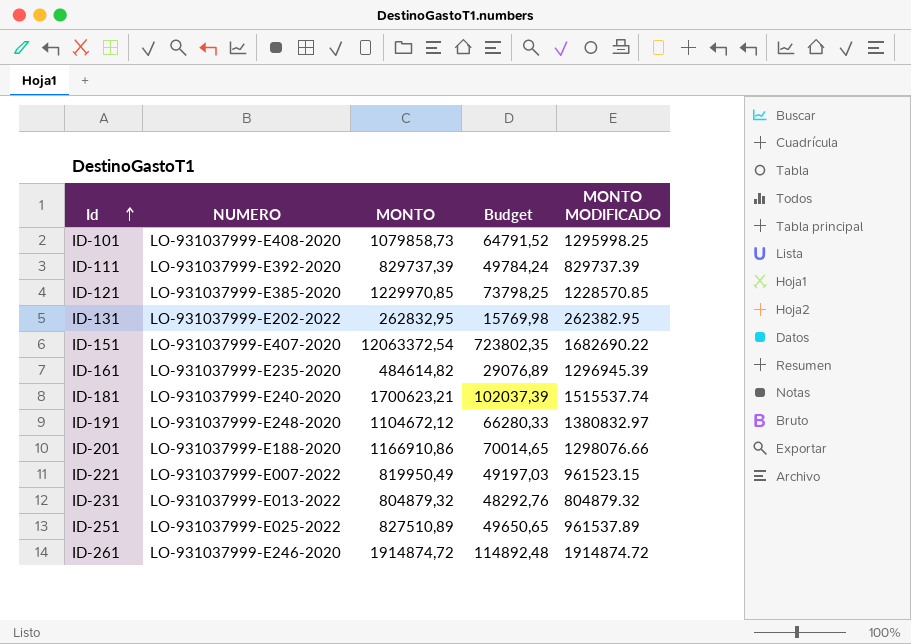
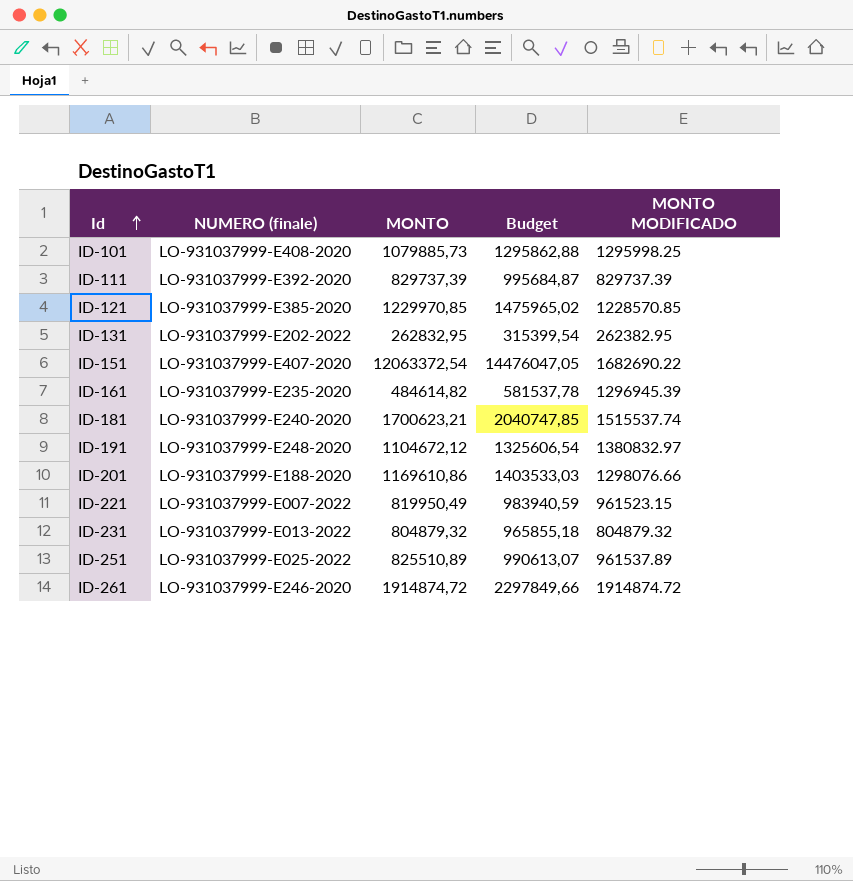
column name: NUMERO -> NUMERO (finale)
column Budget | formula: [MONTO] * 0,06 -> [MONTO] * 1,2
ID-101 | MONTO: 1079858,73 -> 1079885,73
ID-201 | MONTO: 1166910,86 -> 1169610,86
ID-251 | MONTO: 827510,89 -> 825510,89

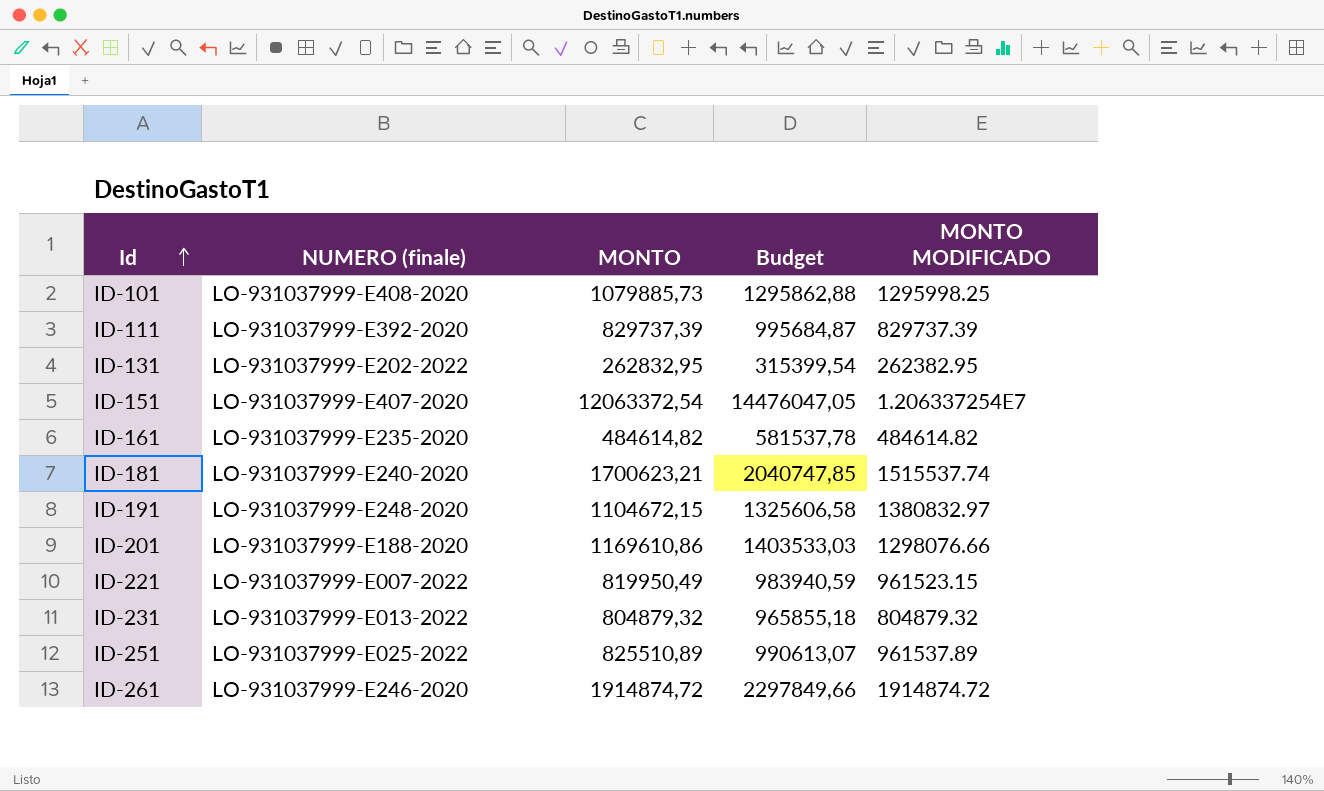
row ID-121: LO-931037999-E385-2020 | 1229970,85 | 1475965,02 | 1228570.85 -> none
ID-151 | MONTO MODIFICADO: 1682690.22 -> 1.206337254E7
ID-161 | MONTO MODIFICADO: 1296945.39 -> 484614.82
ID-191 | MONTO: 1104672,12 -> 1104672,15
ID-191 | Budget: 1325606,54 -> 1325606,58

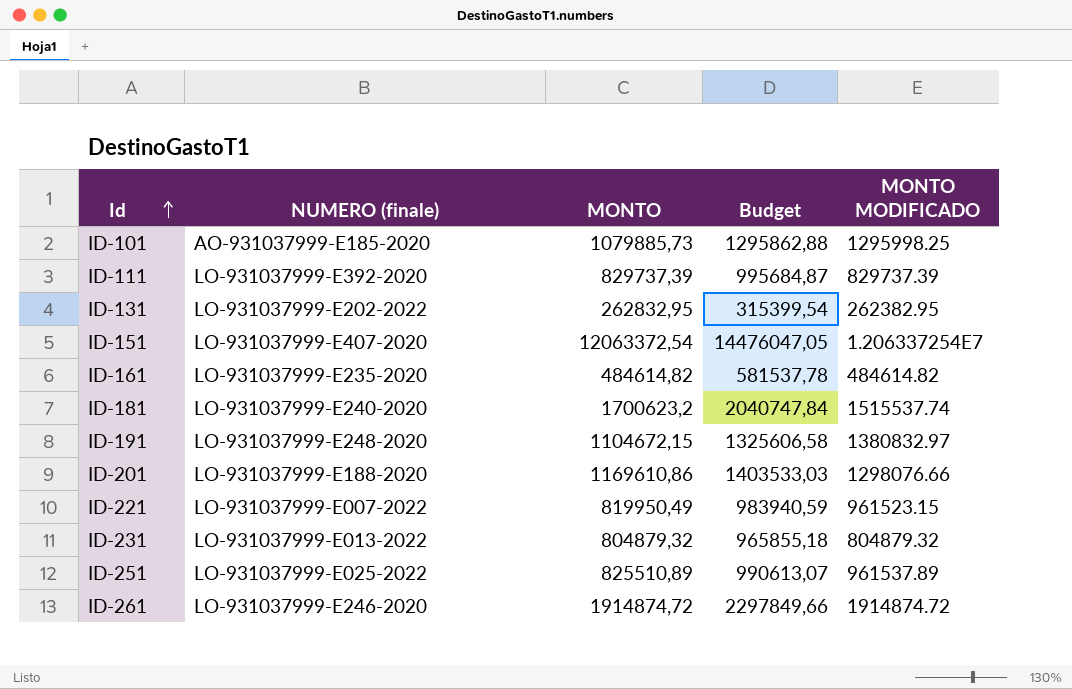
ID-101 | NUMERO (finale): LO-931037999-E408-2020 -> AO-931037999-E185-2020
ID-181 | MONTO: 1700623,21 -> 1700623,2
ID-181 | Budget: 2040747,85 -> 2040747,84

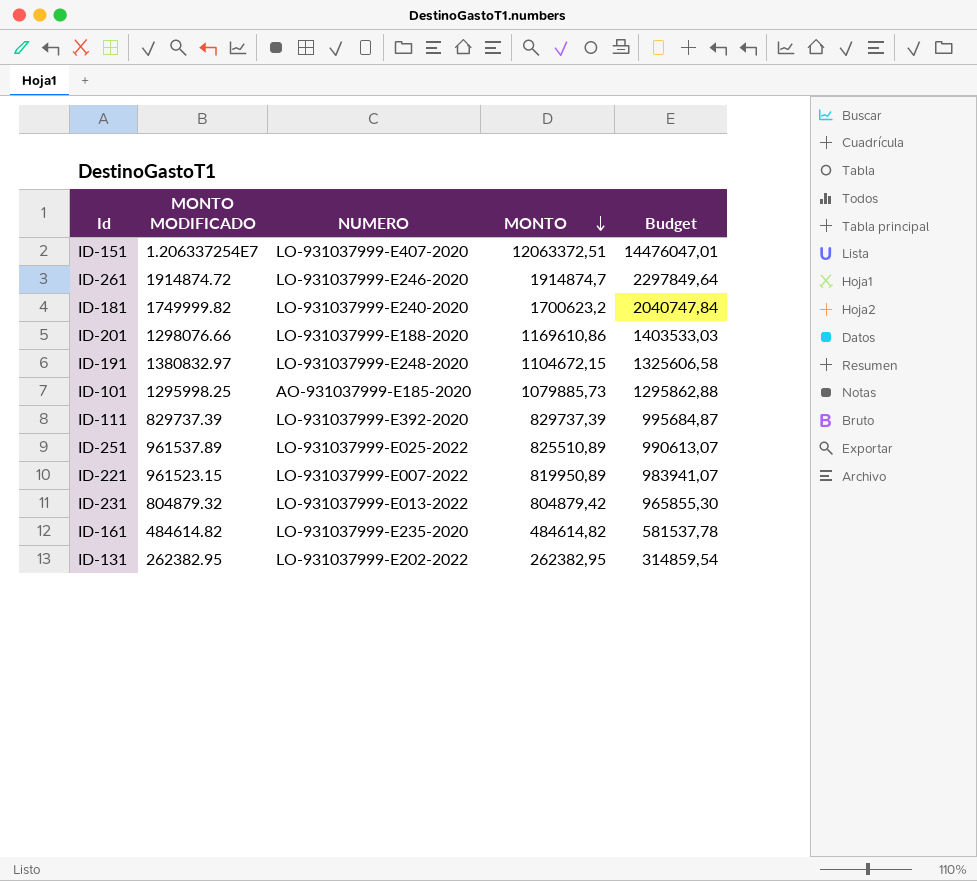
row order: Id ascending -> MONTO descending
column MONTO MODIFICADO | position: 5 -> 2
column name: NUMERO (finale) -> NUMERO
ID-151 | MONTO: 12063372,54 -> 12063372,51
ID-151 | Budget: 14476047,05 -> 14476047,01
ID-261 | MONTO: 1914874,72 -> 1914874,7
ID-261 | Budget: 2297849,66 -> 2297849,64
ID-181 | MONTO MODIFICADO: 1515537.74 -> 1749999.82
ID-221 | MONTO: 819950,49 -> 819950,89
ID-221 | Budget: 983940,59 -> 983941,07
ID-231 | MONTO: 804879,32 -> 804879,42
ID-231 | Budget: 965855,18 -> 965855,30
ID-131 | MONTO: 262832,95 -> 262382,95
ID-131 | Budget: 315399,54 -> 314859,54

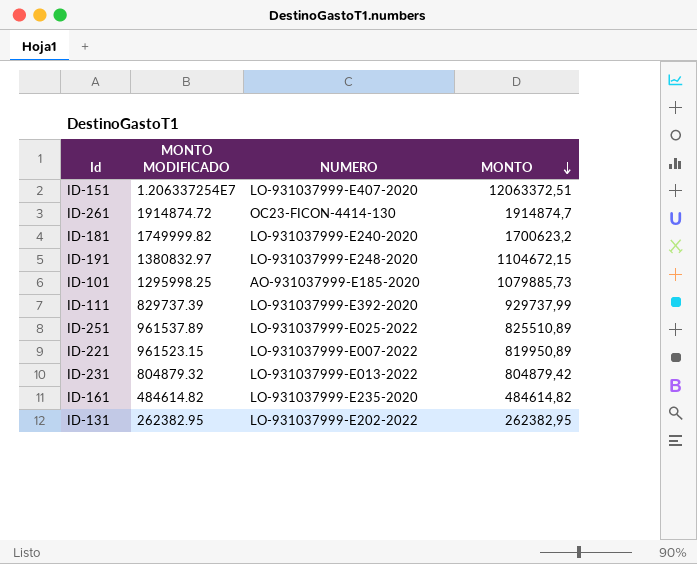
column Budget | formula: [MONTO] * 1,2 -> none
row ID-201: 1298076.66 | LO-931037999-E188-2020 | 1169610,86 | 1403533,03 -> none
ID-261 | NUMERO: LO-931037999-E246-2020 -> OC23-FICON-4414-130
ID-111 | MONTO: 829737,39 -> 929737,99

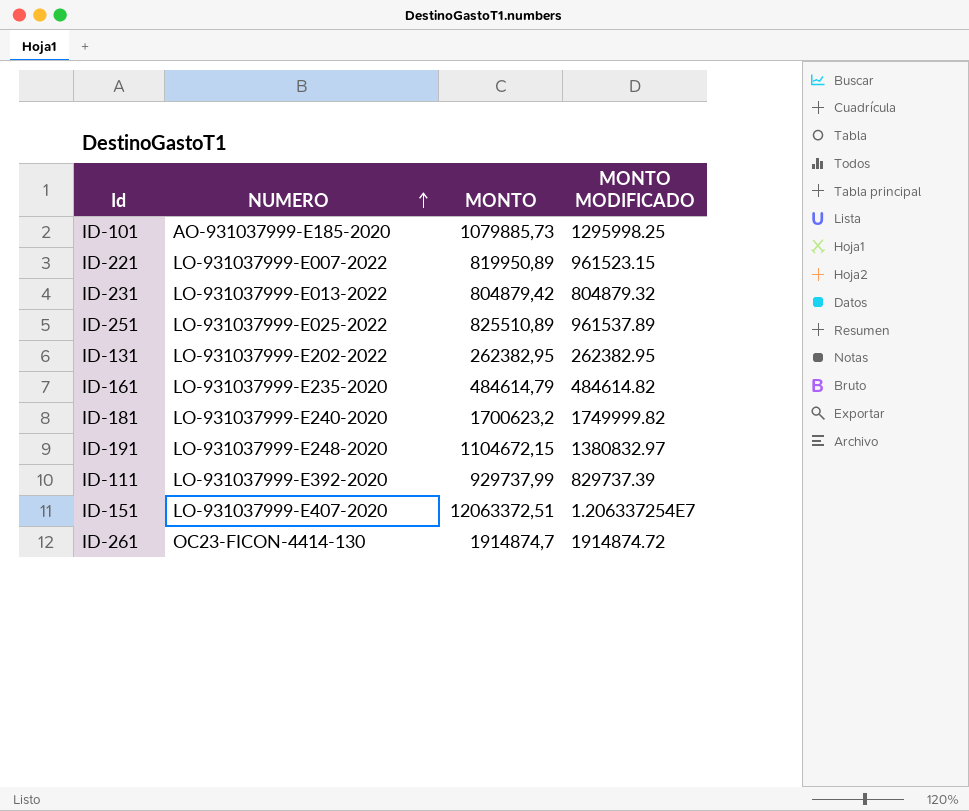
row order: MONTO descending -> NUMERO ascending
column MONTO MODIFICADO | position: 2 -> 4
ID-161 | MONTO: 484614,82 -> 484614,79

